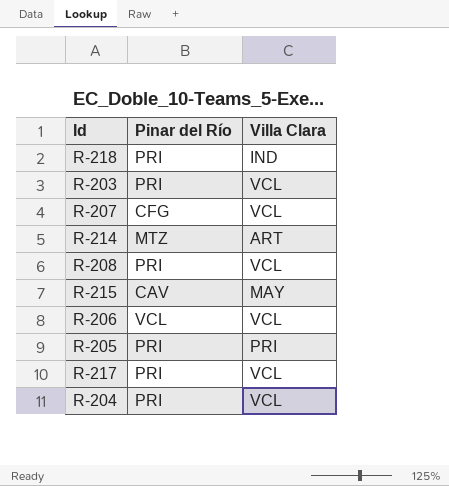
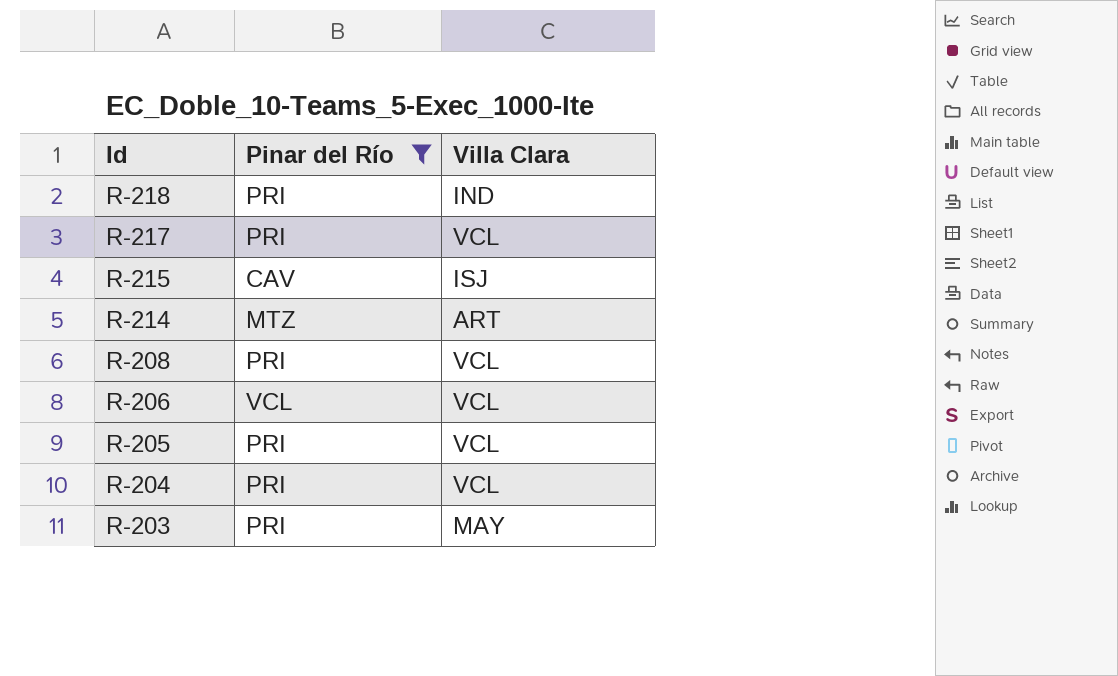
filter: none -> Pinar del Río != CFG
row order: none -> Id descending
R-215 | Villa Clara: MAY -> ISJ
R-205 | Villa Clara: PRI -> VCL
R-203 | Villa Clara: VCL -> MAY

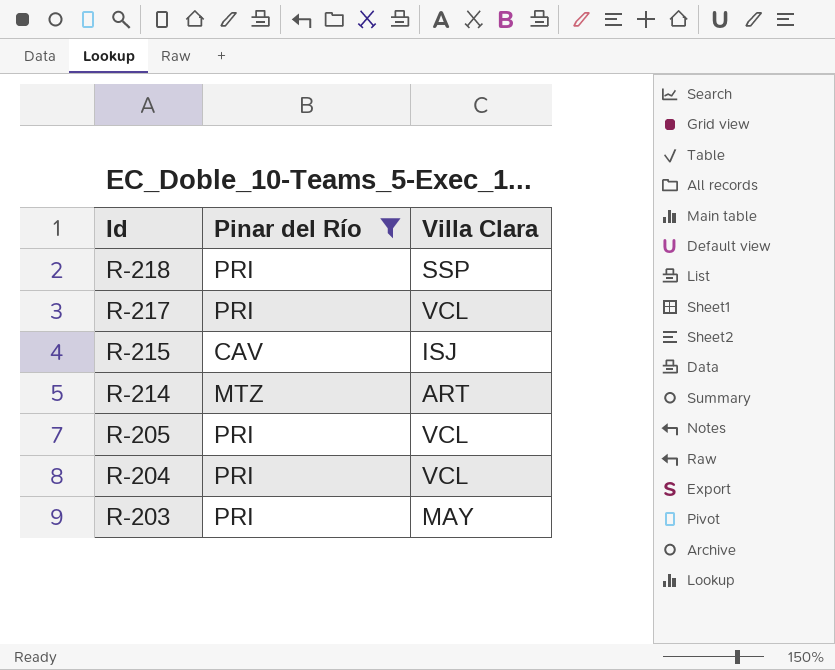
row R-208: PRI | VCL -> none
row R-206: VCL | VCL -> none
R-218 | Villa Clara: IND -> SSP

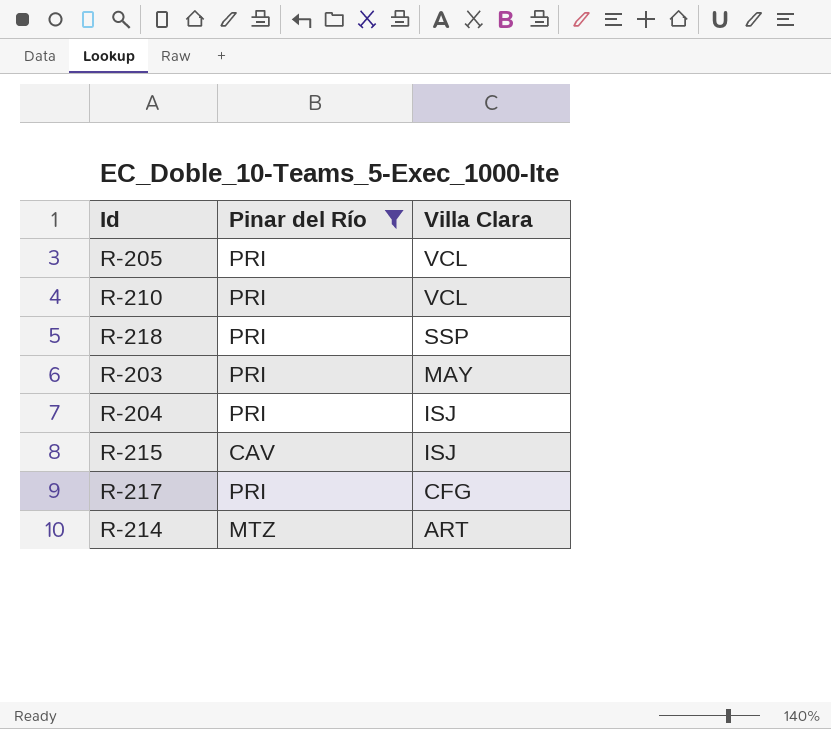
row order: Id descending -> Villa Clara descending
row R-210: none -> PRI | VCL
R-204 | Villa Clara: VCL -> ISJ
R-217 | Villa Clara: VCL -> CFG

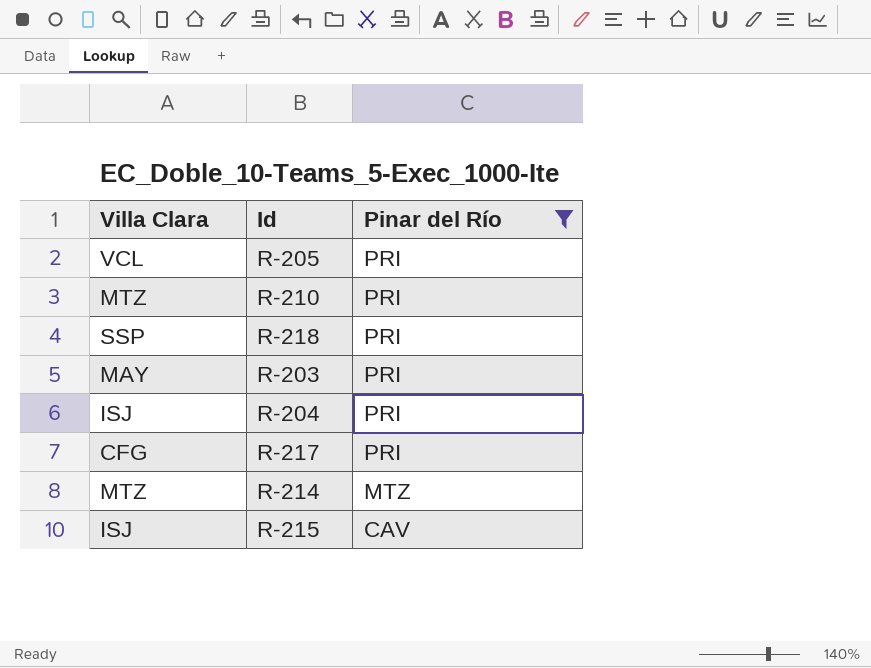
row order: Villa Clara descending -> Pinar del Río descending
column Villa Clara | position: 3 -> 1
R-210 | Villa Clara: VCL -> MTZ
R-214 | Villa Clara: ART -> MTZ

